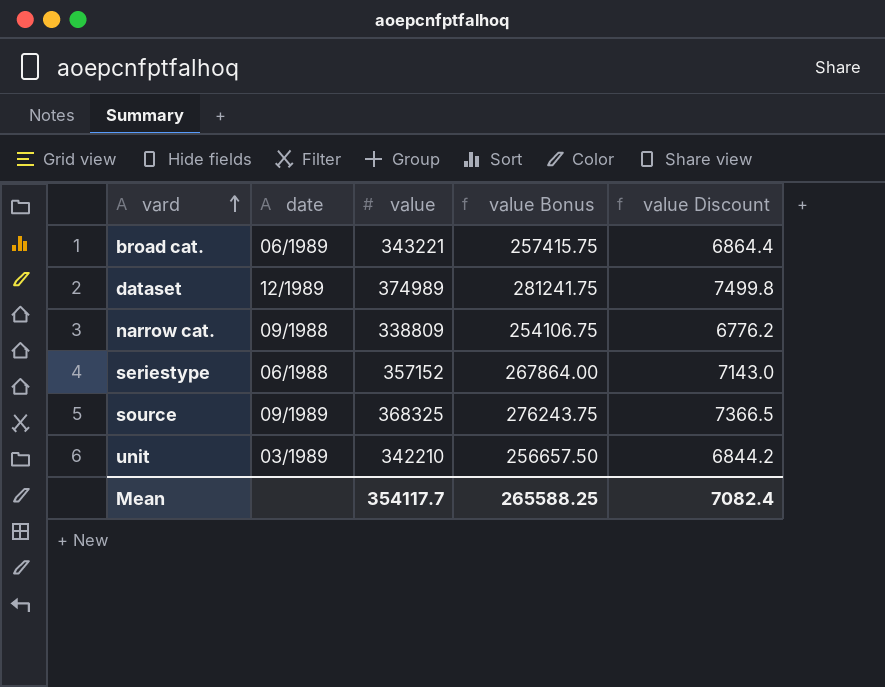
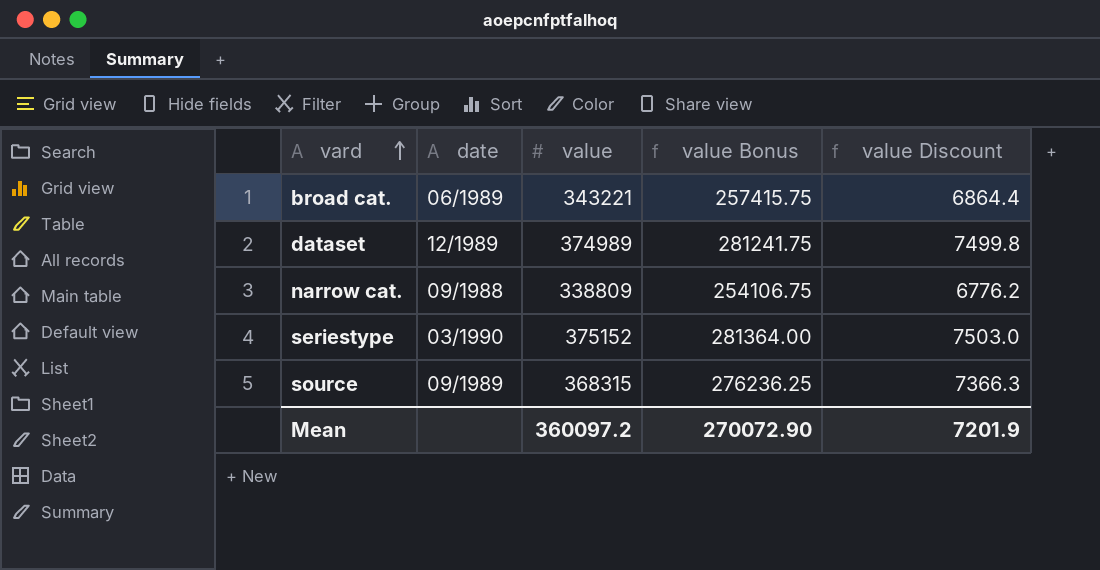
row unit: 03/1989 | 342210 | 256657.50 | 6844.2 -> none
seriestype | date: 06/1988 -> 03/1990
seriestype | value: 357152 -> 375152
seriestype | value Bonus: 267864.00 -> 281364.00
seriestype | value Discount: 7143.0 -> 7503.0
source | value: 368325 -> 368315
source | value Bonus: 276243.75 -> 276236.25
source | value Discount: 7366.5 -> 7366.3
Mean | value: 354117.7 -> 360097.2
Mean | value Bonus: 265588.25 -> 270072.90
Mean | value Discount: 7082.4 -> 7201.9

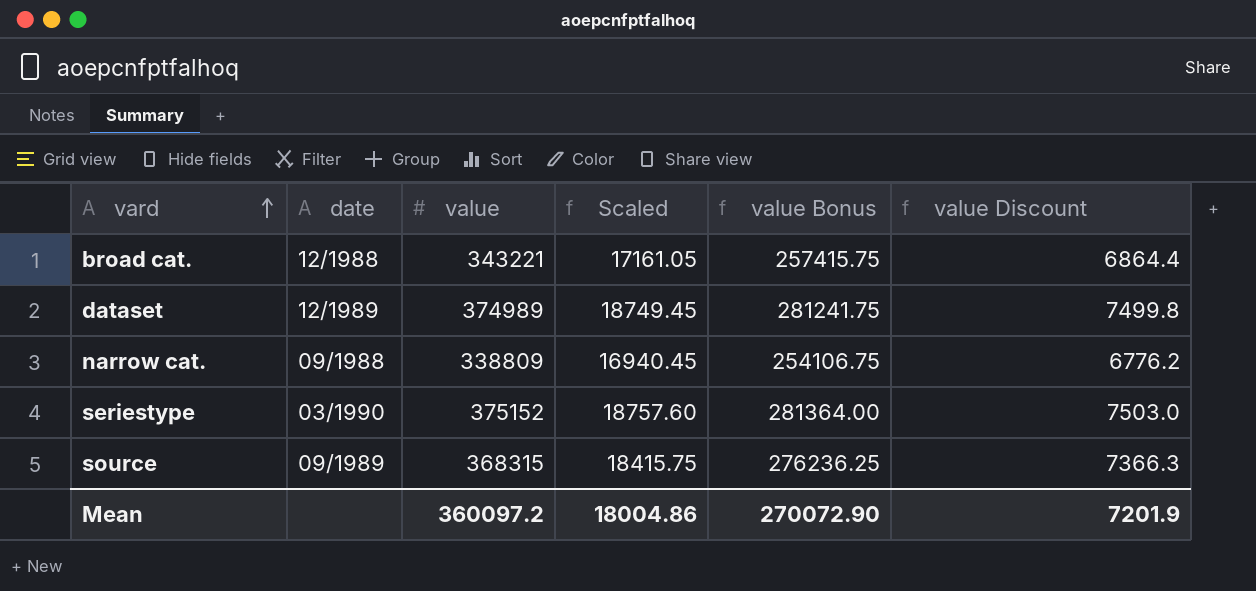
column Scaled | formula: none -> [value] * 0.05
broad cat. | date: 06/1989 -> 12/1988

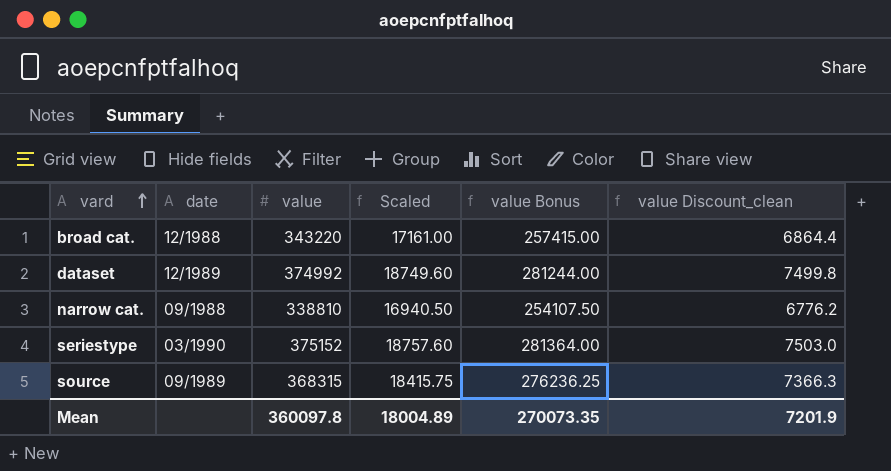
column name: value Discount -> value Discount_clean
broad cat. | value: 343221 -> 343220
broad cat. | Scaled: 17161.05 -> 17161.00
broad cat. | value Bonus: 257415.75 -> 257415.00
dataset | value: 374989 -> 374992
dataset | Scaled: 18749.45 -> 18749.60
dataset | value Bonus: 281241.75 -> 281244.00
narrow cat. | value: 338809 -> 338810
narrow cat. | Scaled: 16940.45 -> 16940.50
narrow cat. | value Bonus: 254106.75 -> 254107.50
Mean | value: 360097.2 -> 360097.8
Mean | Scaled: 18004.86 -> 18004.89
Mean | value Bonus: 270072.90 -> 270073.35

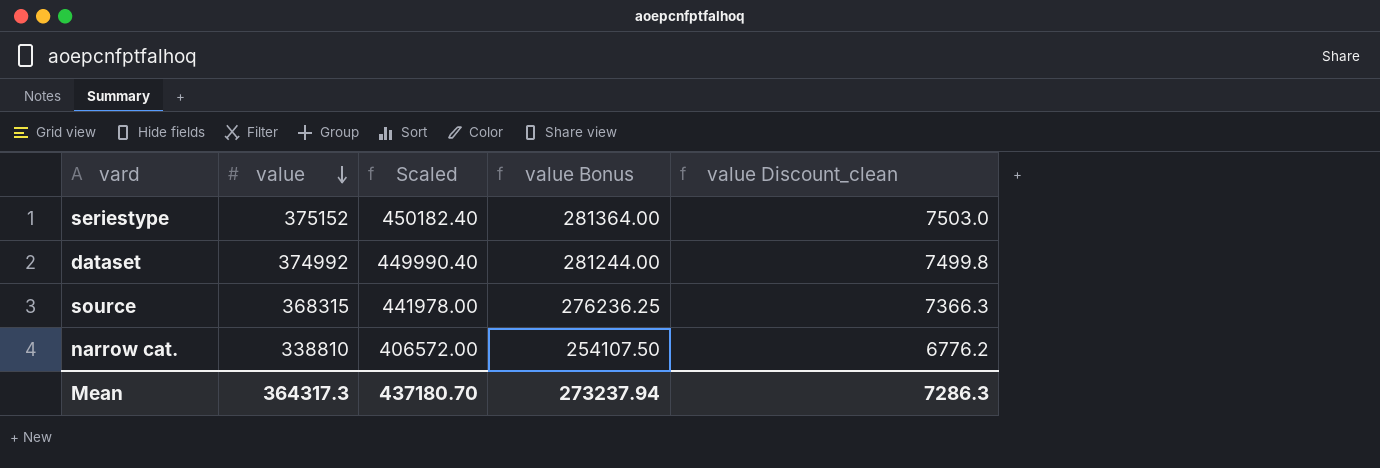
row order: vard ascending -> value descending
column date | position: 2 -> none
column Scaled | formula: [value] * 0.05 -> [value] * 1.2
row broad cat.: 12/1988 | 343220 | 17161.00 | 257415.00 | 6864.4 -> none
Mean | value: 360097.8 -> 364317.3
Mean | Scaled: 18004.89 -> 437180.70
Mean | value Bonus: 270073.35 -> 273237.94
Mean | value Discount_clean: 7201.9 -> 7286.3

